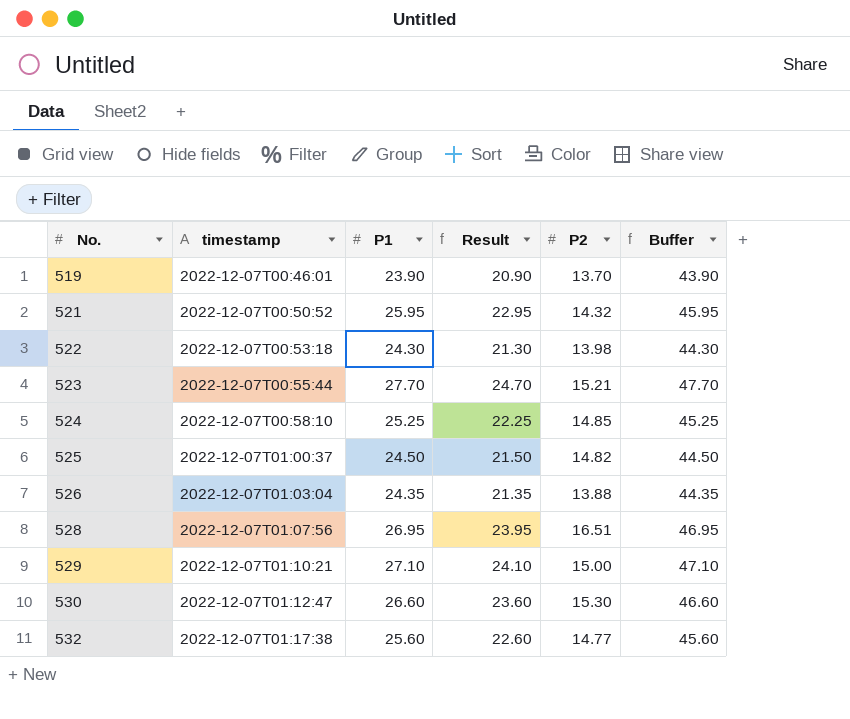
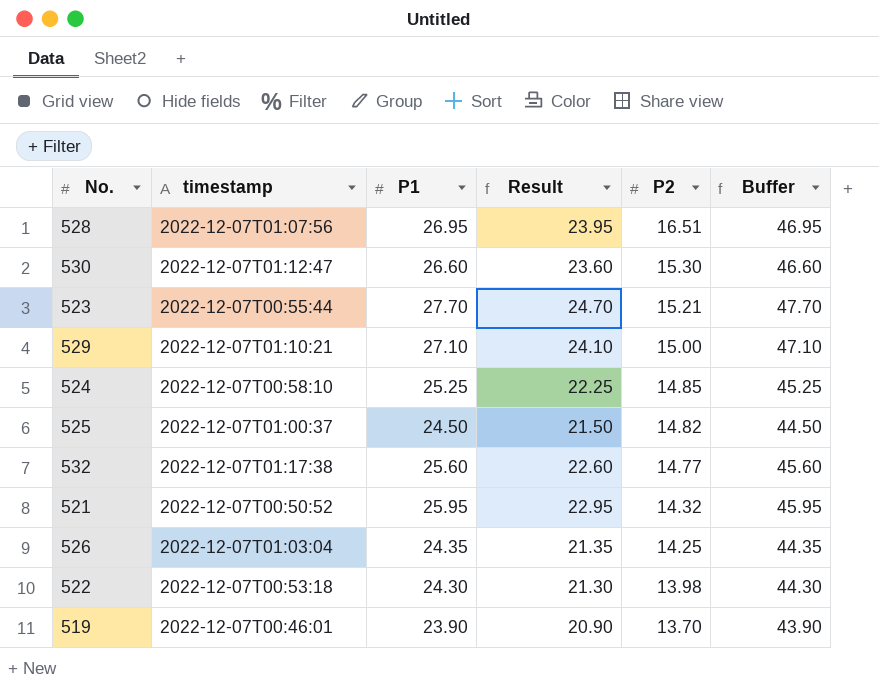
row order: No. ascending -> P2 descending
526 | P2: 13.88 -> 14.25

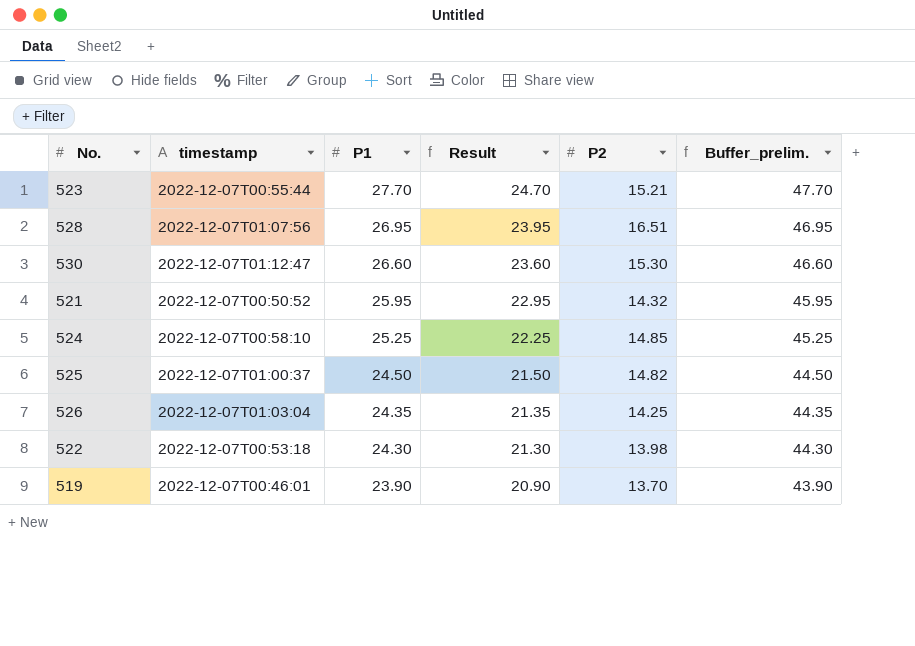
row order: P2 descending -> P1 descending
column name: Buffer -> Buffer_prelim.
row 529: 2022-12-07T01:10:21 | 27.10 | 24.10 | 15.00 | 47.10 -> none
row 532: 2022-12-07T01:17:38 | 25.60 | 22.60 | 14.77 | 45.60 -> none

